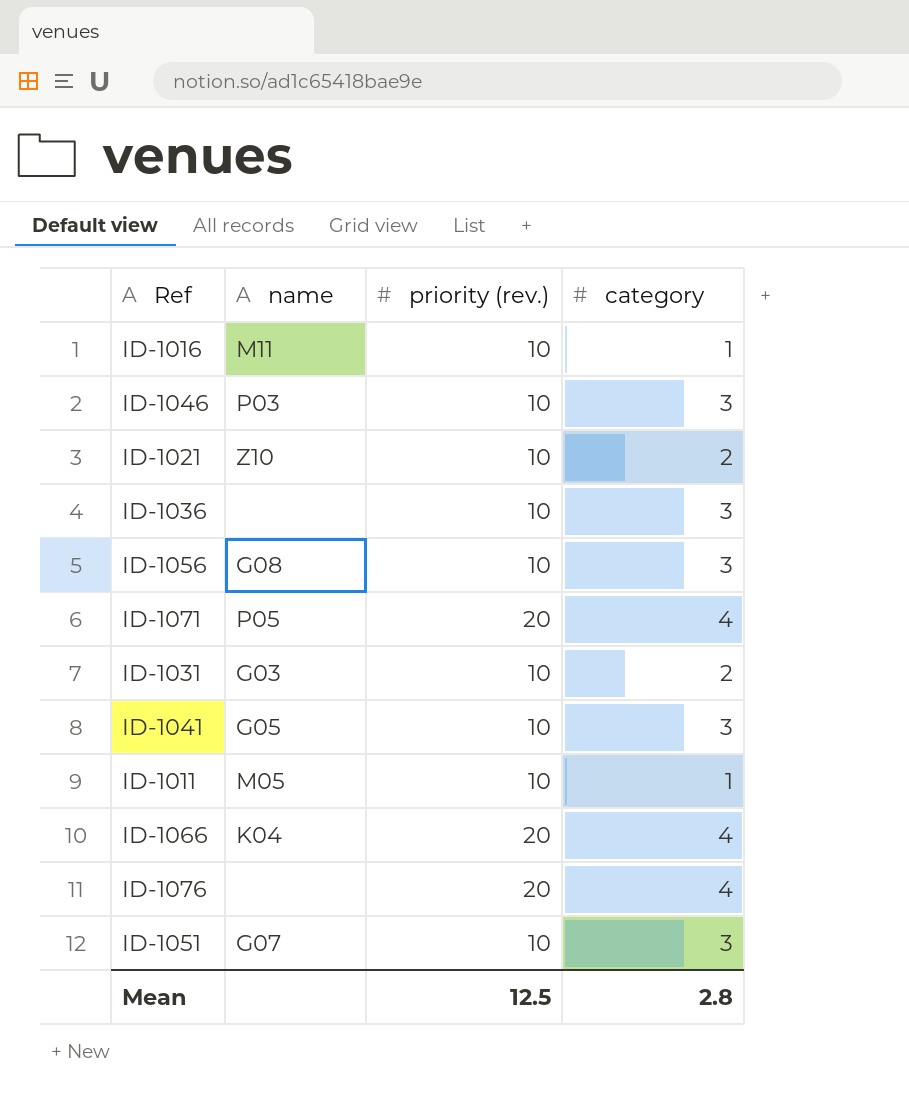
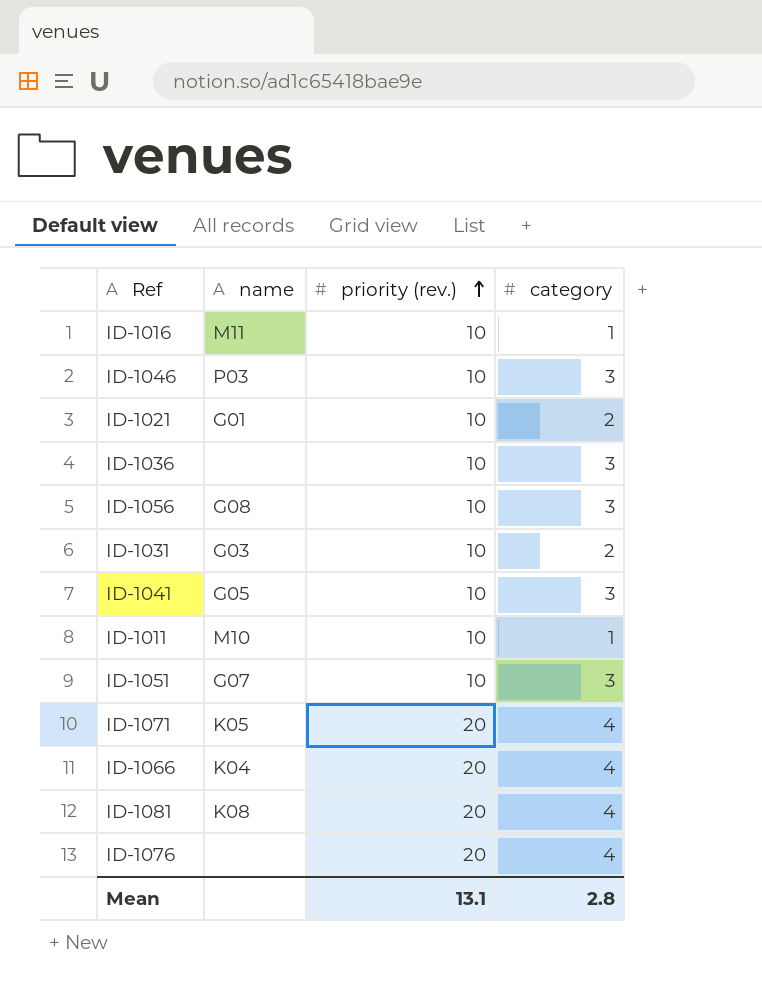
row order: none -> priority (rev.) ascending
ID-1021 | name: Z10 -> G01
ID-1011 | name: M05 -> M10
ID-1071 | name: P05 -> K05
row ID-1081: none -> K08 | 20 | 4
Mean | priority (rev.): 12.5 -> 13.1

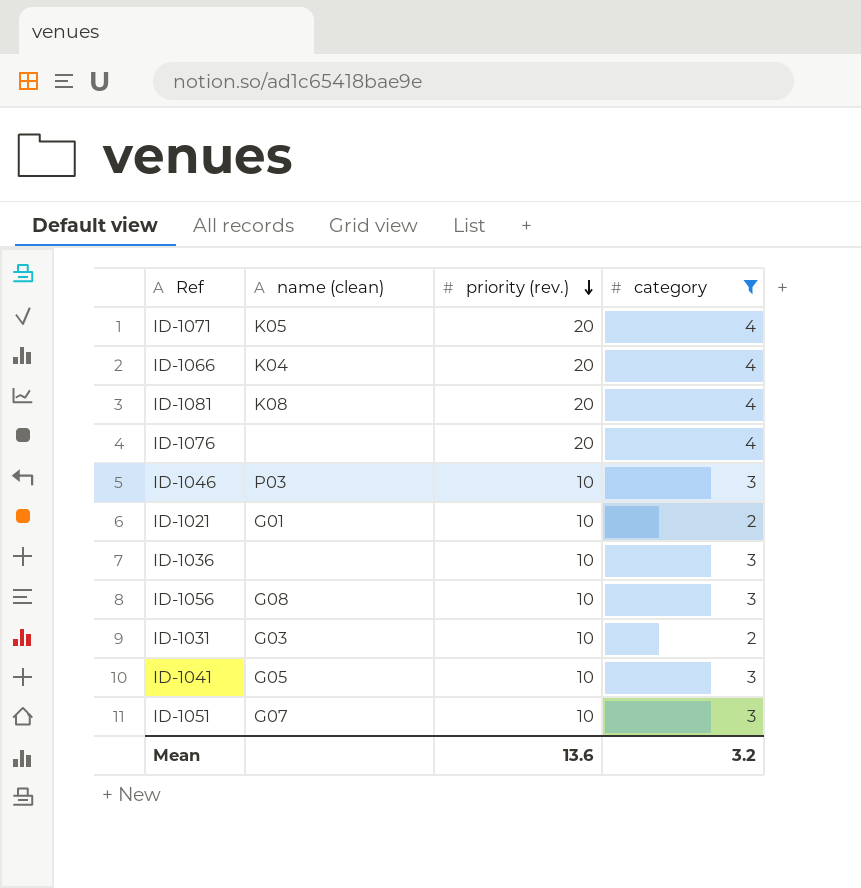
filter: none -> category != 1
row order: priority (rev.) ascending -> priority (rev.) descending
column name: name -> name (clean)
Mean | priority (rev.): 13.1 -> 13.6
Mean | category: 2.8 -> 3.2

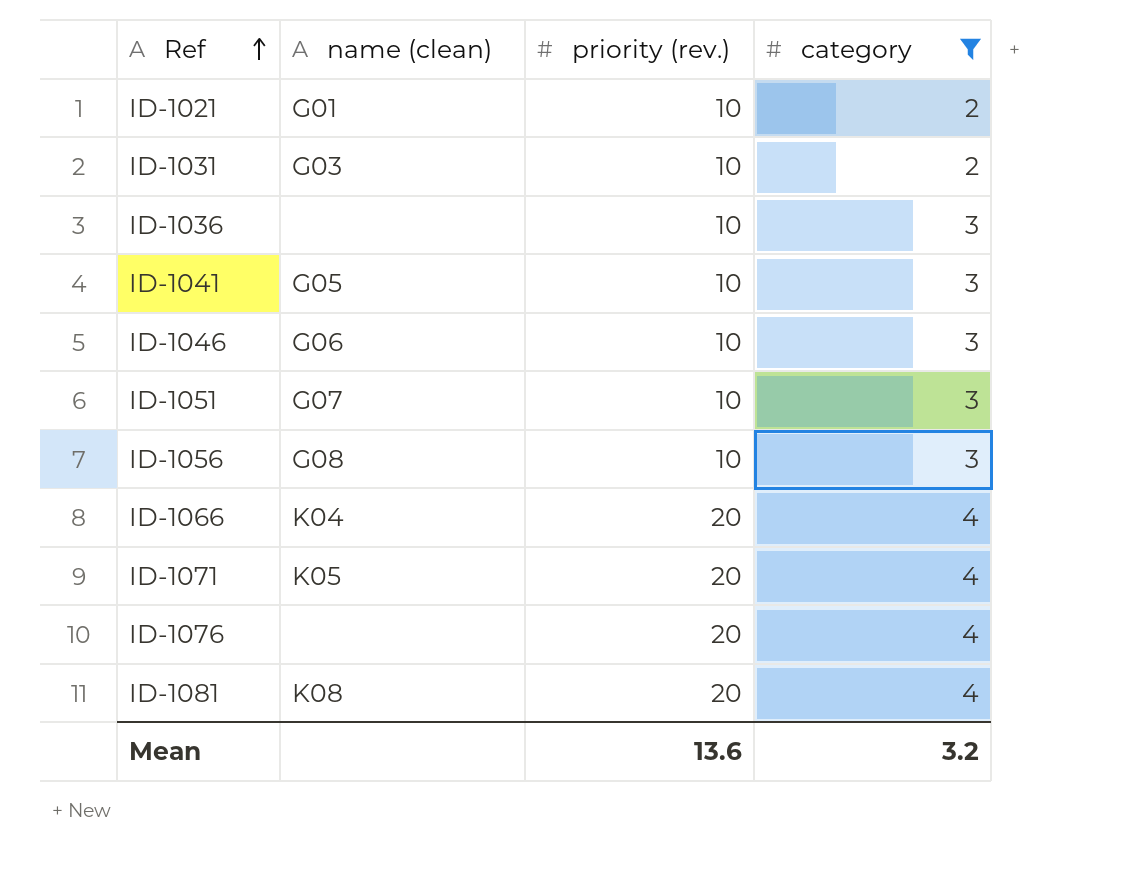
row order: priority (rev.) descending -> Ref ascending
ID-1046 | name (clean): P03 -> G06

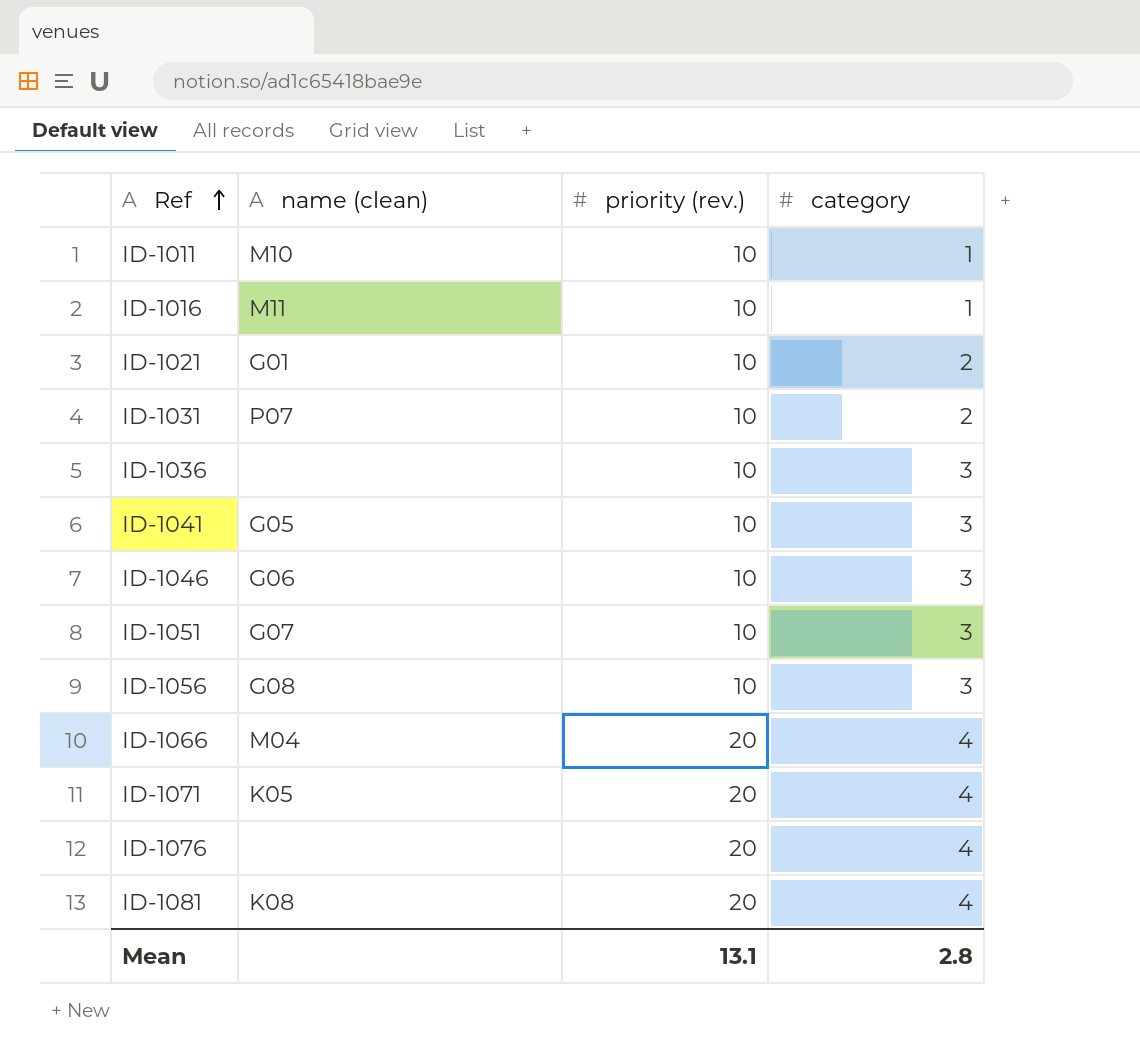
filter: category != 1 -> none
ID-1031 | name (clean): G03 -> P07
ID-1066 | name (clean): K04 -> M04
Mean | priority (rev.): 13.6 -> 13.1
Mean | category: 3.2 -> 2.8

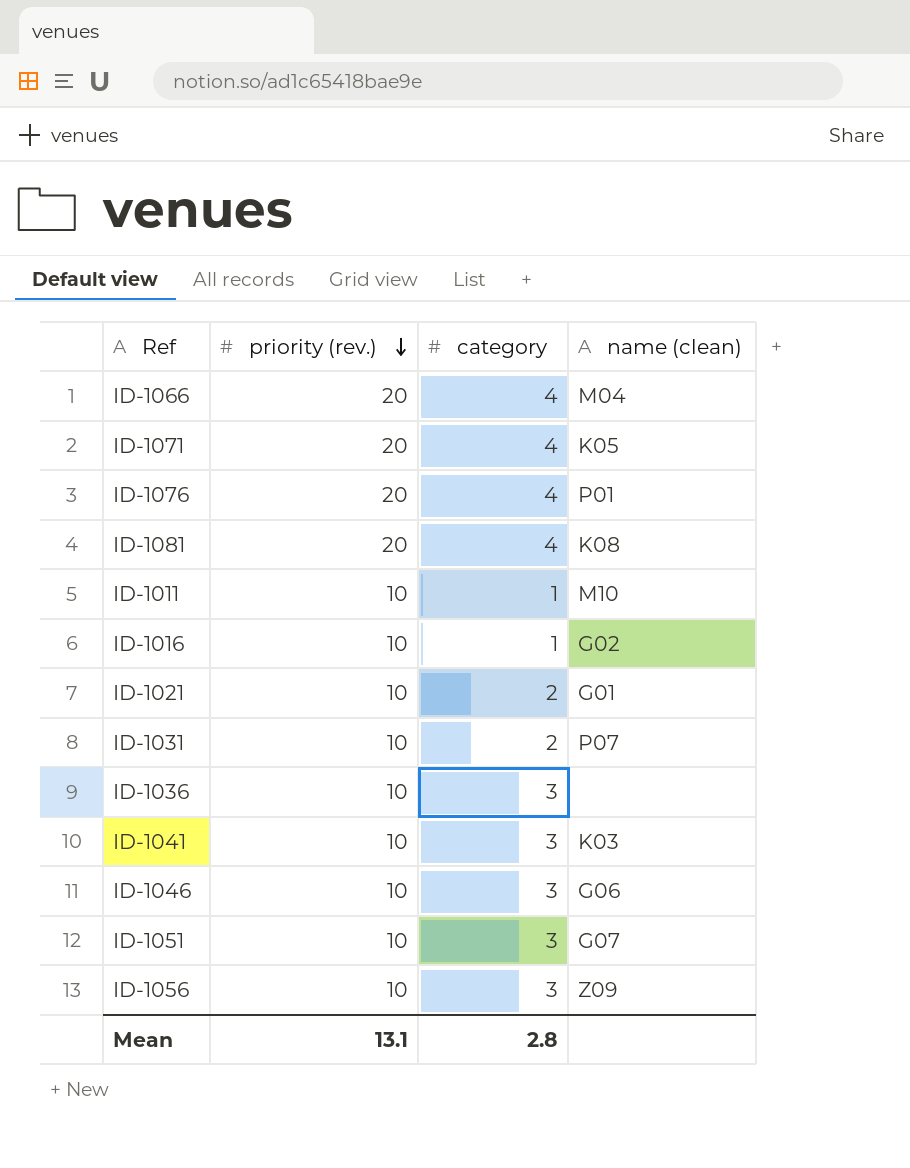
row order: Ref ascending -> priority (rev.) descending
column name (clean) | position: 2 -> 4
ID-1076 | name (clean): none -> P01
ID-1016 | name (clean): M11 -> G02
ID-1041 | name (clean): G05 -> K03
ID-1056 | name (clean): G08 -> Z09

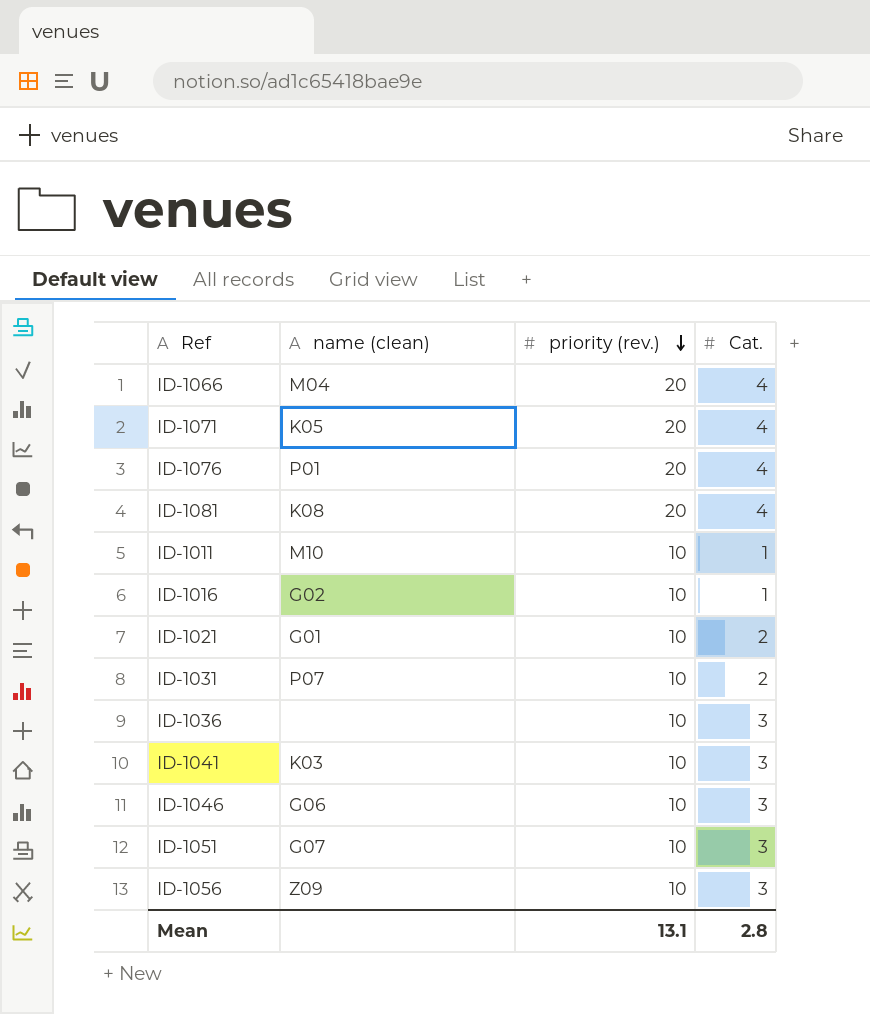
column name (clean) | position: 4 -> 2
column name: category -> Cat.

